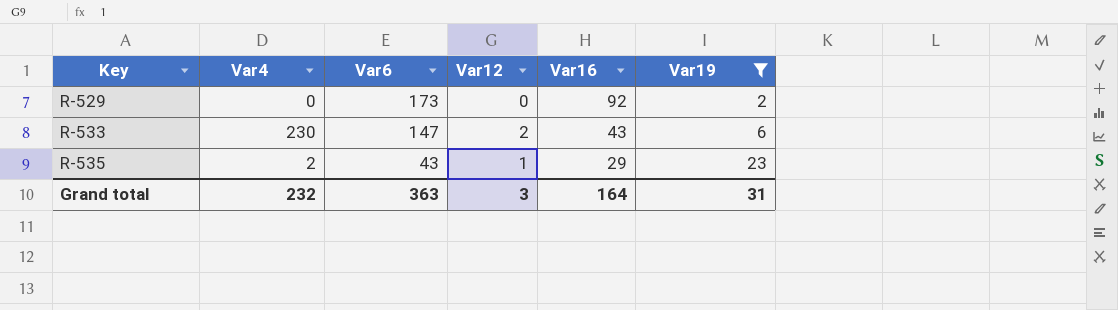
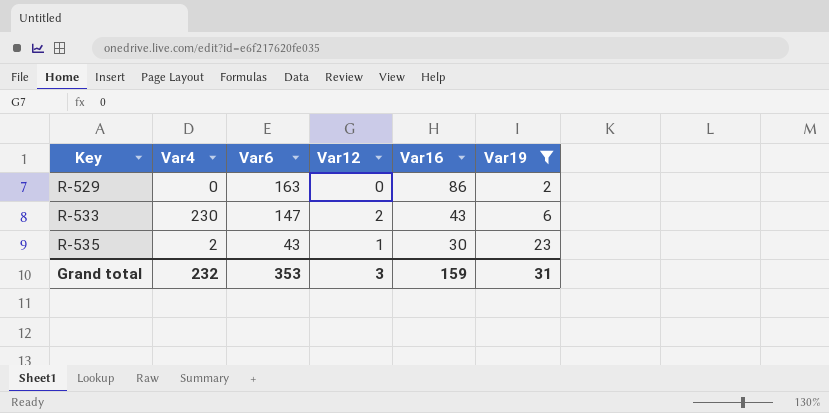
R-529 | Var6: 173 -> 163
R-529 | Var16: 92 -> 86
R-535 | Var16: 29 -> 30
Grand total | Var6: 363 -> 353
Grand total | Var16: 164 -> 159

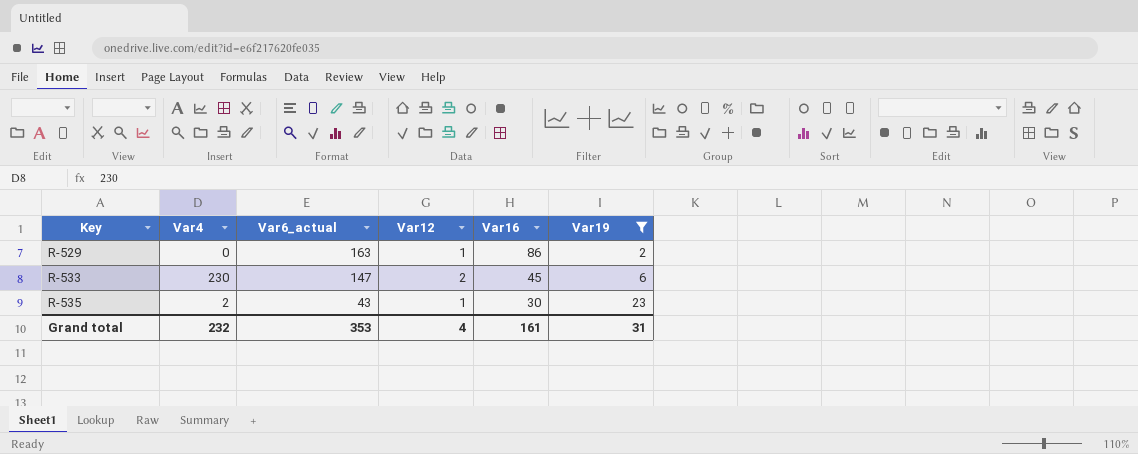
column name: Var6 -> Var6_actual
R-529 | Var12: 0 -> 1
R-533 | Var16: 43 -> 45
Grand total | Var12: 3 -> 4
Grand total | Var16: 159 -> 161

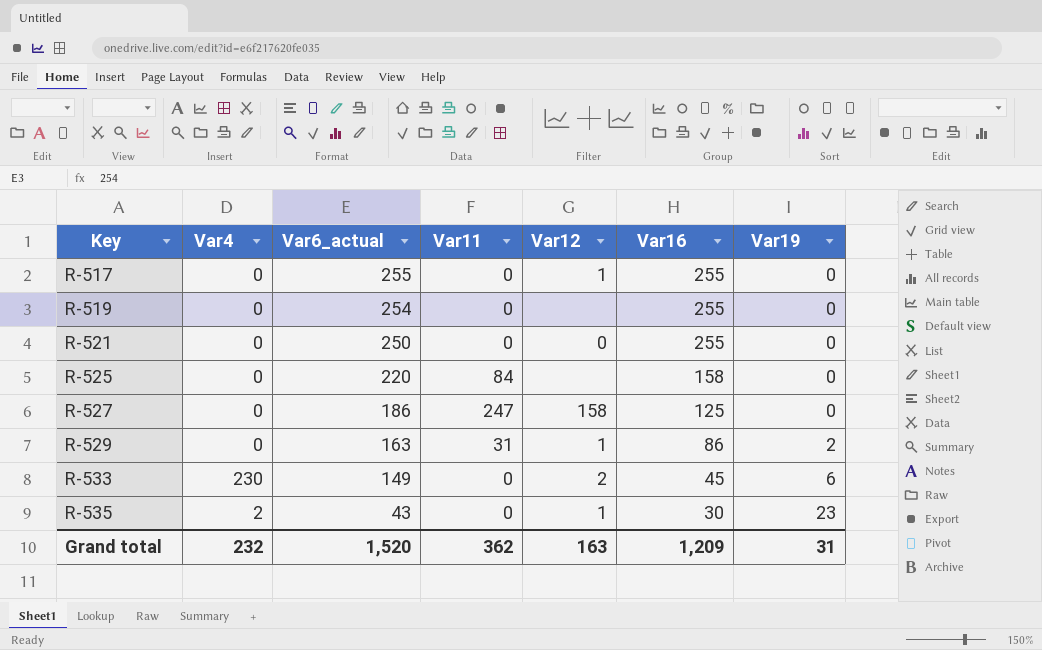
filter: Var19 != 0 -> none
column Var11 | position: none -> 4
R-533 | Var6_actual: 147 -> 149
Grand total | Var6_actual: 353 -> 1,520
Grand total | Var12: 4 -> 163
Grand total | Var16: 161 -> 1,209

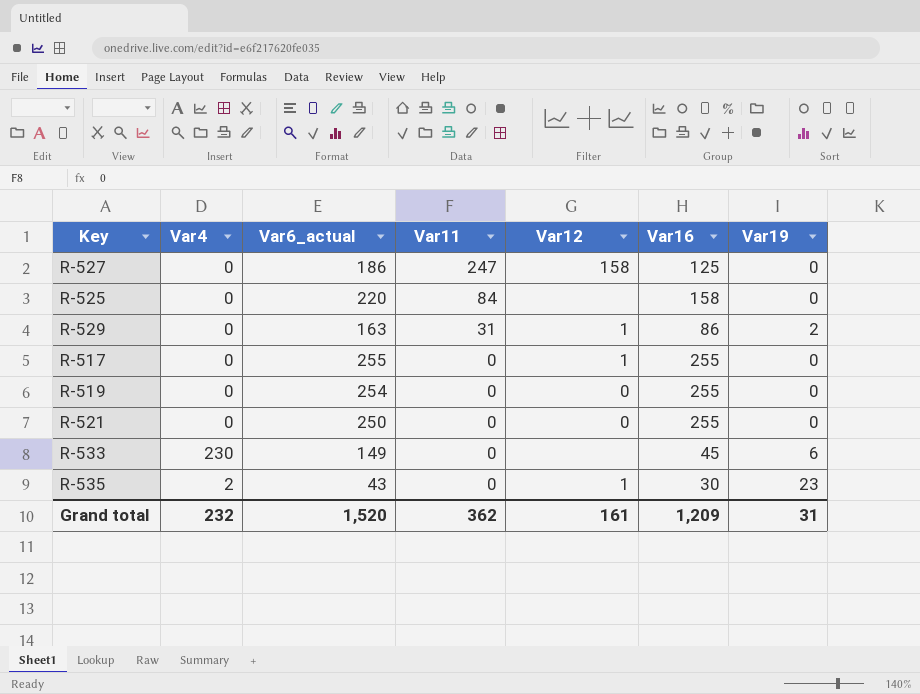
row order: Key ascending -> Var11 descending
R-519 | Var12: none -> 0
R-533 | Var12: 2 -> none
Grand total | Var12: 163 -> 161

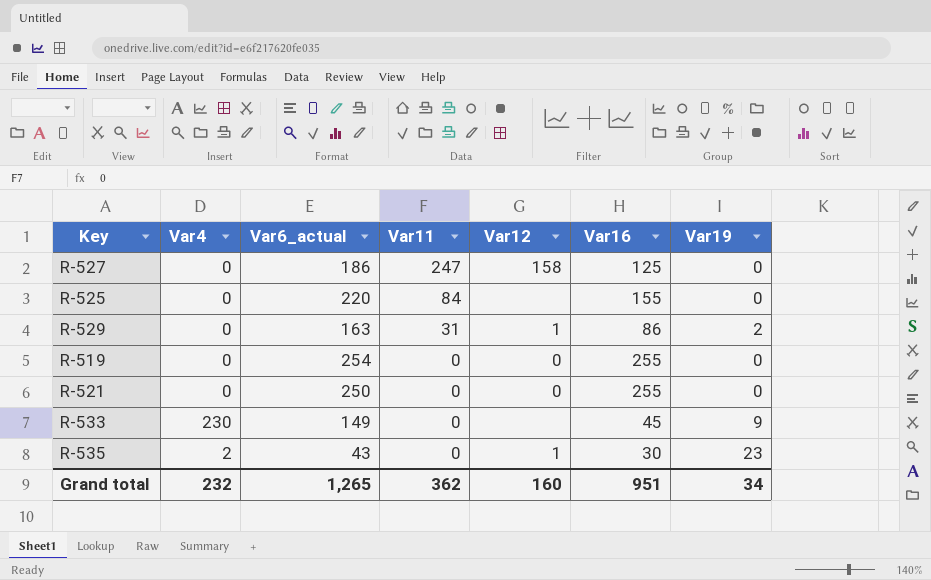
row R-517: 0 | 255 | 0 | 1 | 255 | 0 -> none
R-525 | Var16: 158 -> 155
R-533 | Var19: 6 -> 9
Grand total | Var6_actual: 1,520 -> 1,265
Grand total | Var12: 161 -> 160
Grand total | Var16: 1,209 -> 951
Grand total | Var19: 31 -> 34

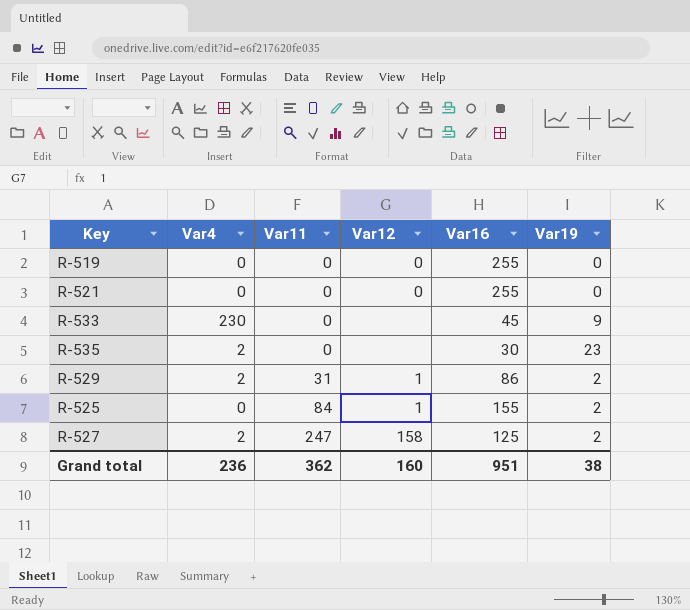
row order: Var11 descending -> Var11 ascending
column Var6_actual | position: 3 -> none
R-535 | Var12: 1 -> none
R-529 | Var4: 0 -> 2
R-525 | Var12: none -> 1
R-525 | Var19: 0 -> 2
R-527 | Var4: 0 -> 2
R-527 | Var19: 0 -> 2
Grand total | Var4: 232 -> 236
Grand total | Var19: 34 -> 38

